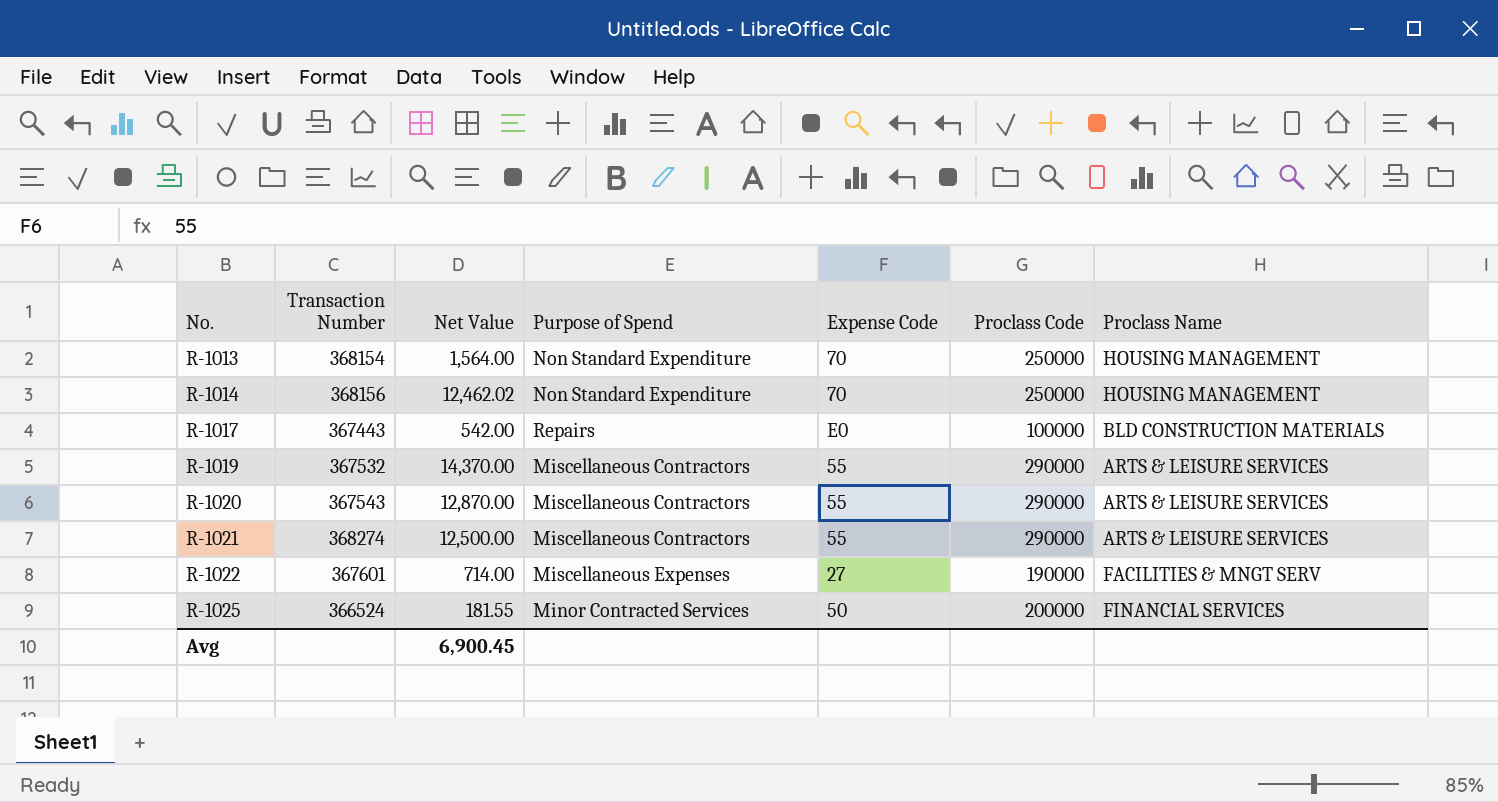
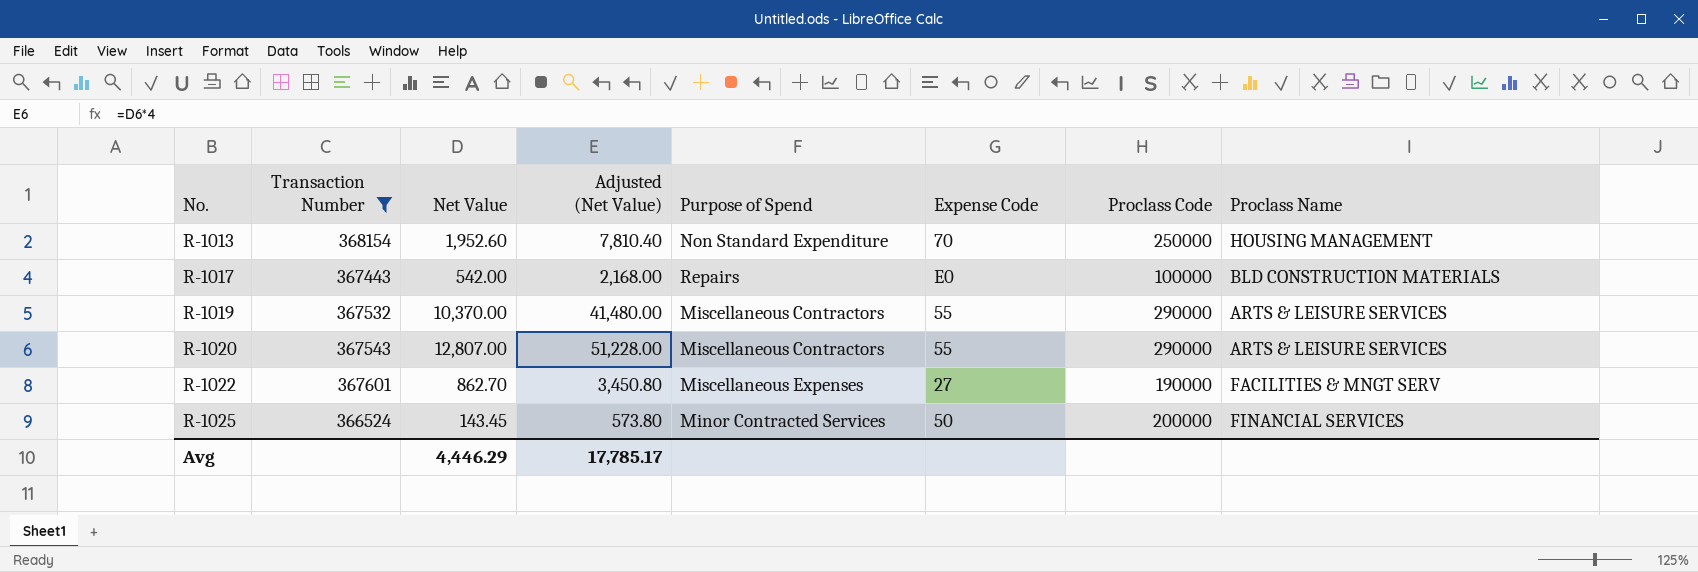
filter: none -> Transaction Number <= 368154
column Adjusted (Net Value) | formula: none -> [Net Value] * 4
R-1013 | Net Value: 1,564.00 -> 1,952.60
R-1019 | Net Value: 14,370.00 -> 10,370.00
R-1020 | Net Value: 12,870.00 -> 12,807.00
R-1022 | Net Value: 714.00 -> 862.70
R-1025 | Net Value: 181.55 -> 143.45
Avg | Net Value: 6,900.45 -> 4,446.29

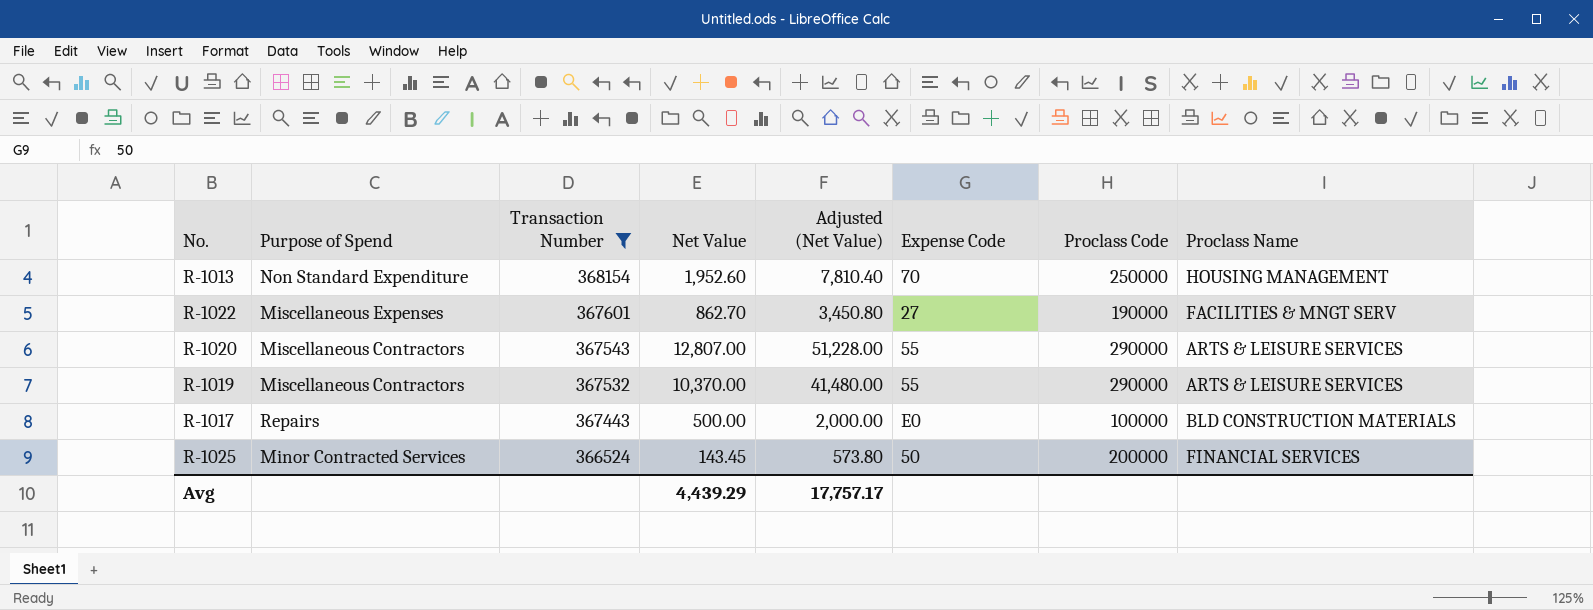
row order: No. ascending -> Transaction Number descending
column Purpose of Spend | position: 5 -> 2
R-1017 | Net Value: 542.00 -> 500.00
R-1017 | Adjusted (Net Value): 2,168.00 -> 2,000.00
Avg | Net Value: 4,446.29 -> 4,439.29
Avg | Adjusted (Net Value): 17,785.17 -> 17,757.17

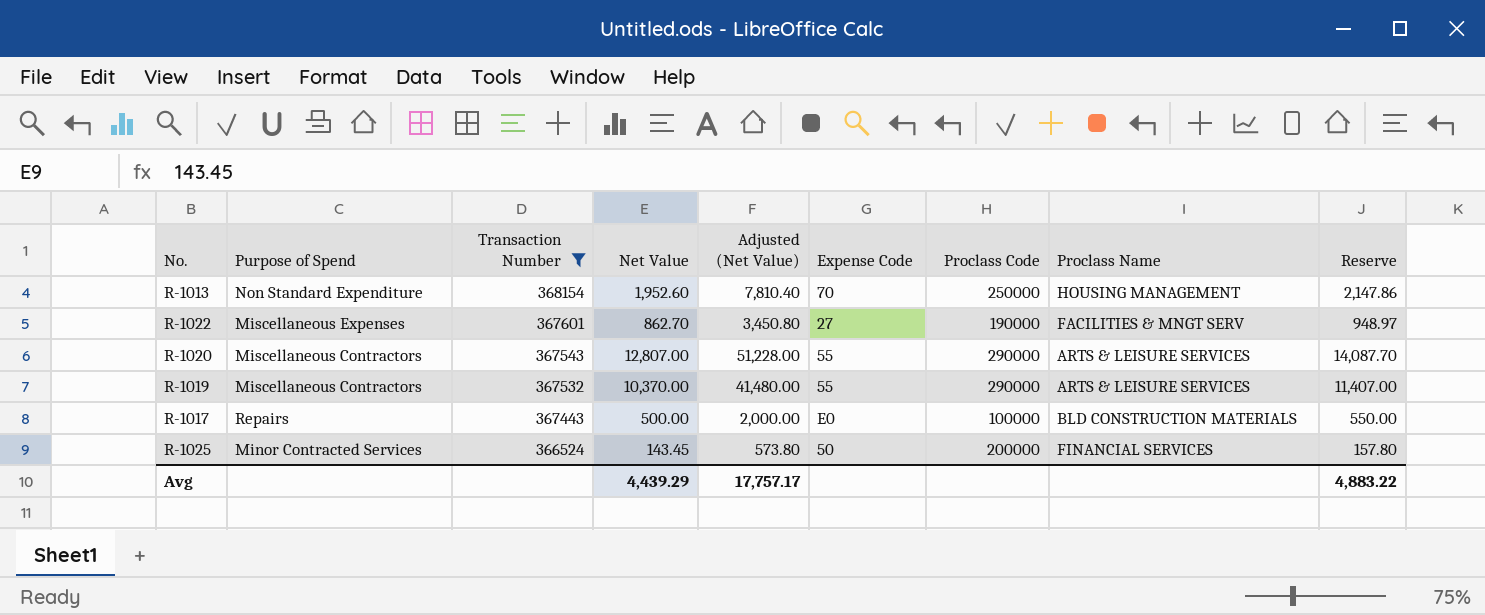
column Reserve | formula: none -> [Net Value] * 1.1

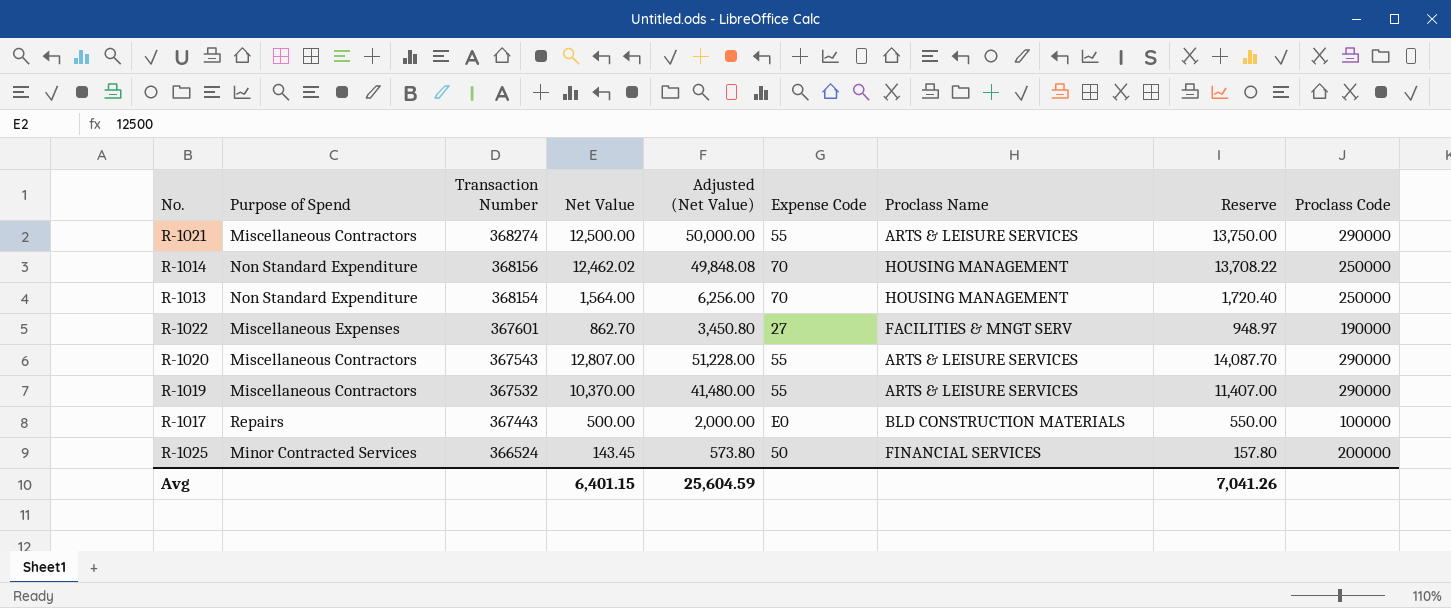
filter: Transaction Number <= 368154 -> none
column Proclass Code | position: 7 -> 9
R-1013 | Net Value: 1,952.60 -> 1,564.00
R-1013 | Adjusted (Net Value): 7,810.40 -> 6,256.00
R-1013 | Reserve: 2,147.86 -> 1,720.40
Avg | Net Value: 4,439.29 -> 6,401.15
Avg | Adjusted (Net Value): 17,757.17 -> 25,604.59
Avg | Reserve: 4,883.22 -> 7,041.26

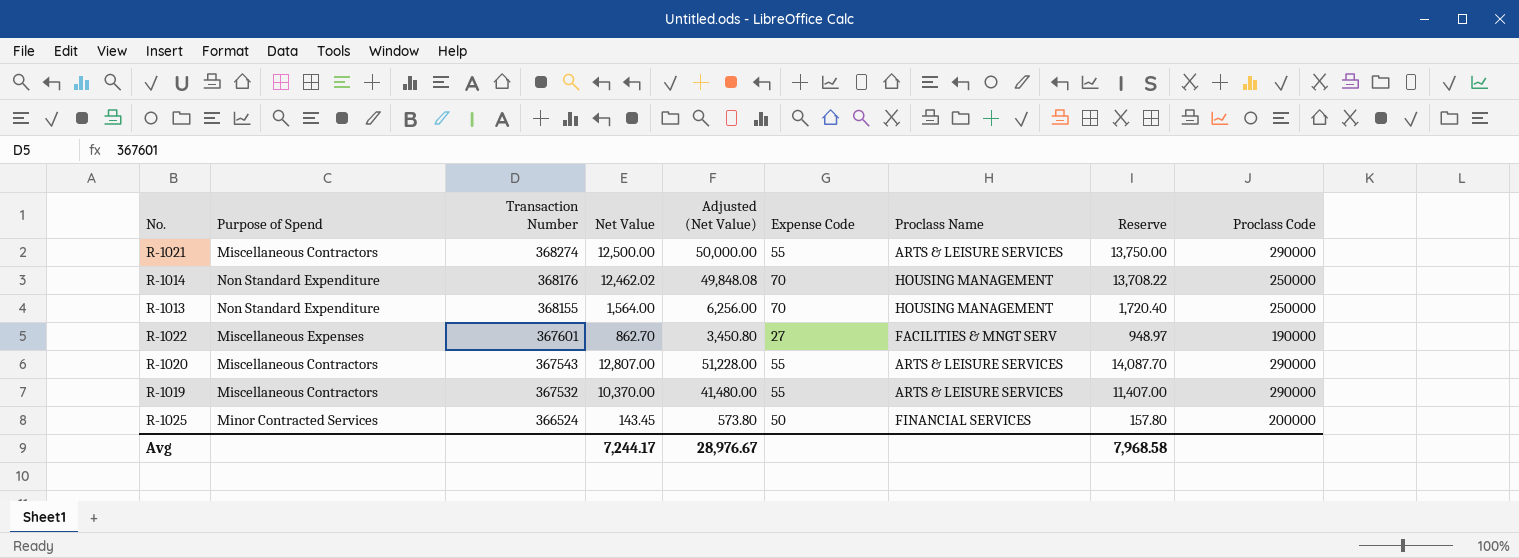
row R-1017: Repairs | 367443 | 500.00 | 2,000.00 | E0 | BLD CONSTRUCTION MATERIALS | 550.00 | 100000 -> none
R-1014 | Transaction Number: 368156 -> 368176
R-1013 | Transaction Number: 368154 -> 368155
Avg | Net Value: 6,401.15 -> 7,244.17
Avg | Adjusted (Net Value): 25,604.59 -> 28,976.67
Avg | Reserve: 7,041.26 -> 7,968.58

